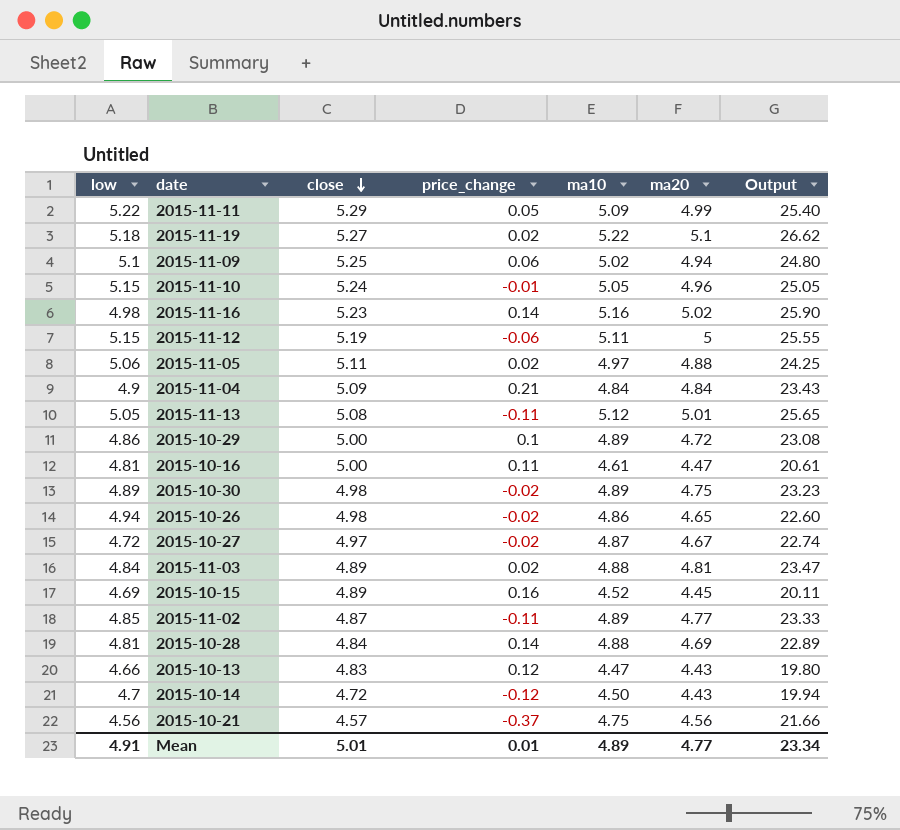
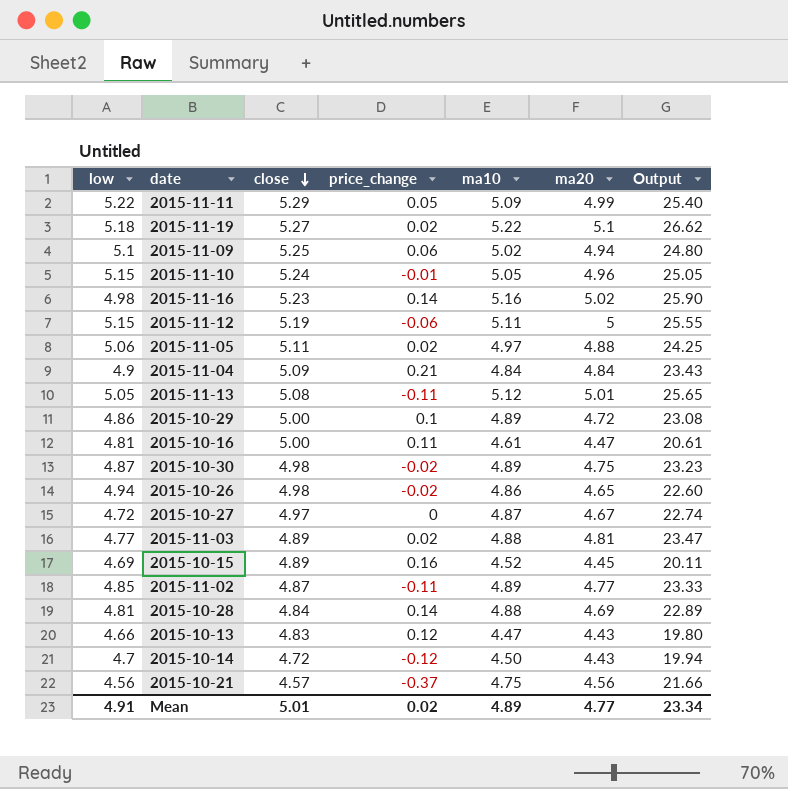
2015-10-30 | low: 4.89 -> 4.87
2015-10-27 | price_change: -0.02 -> 0
2015-11-03 | low: 4.84 -> 4.77
Mean | price_change: 0.01 -> 0.02

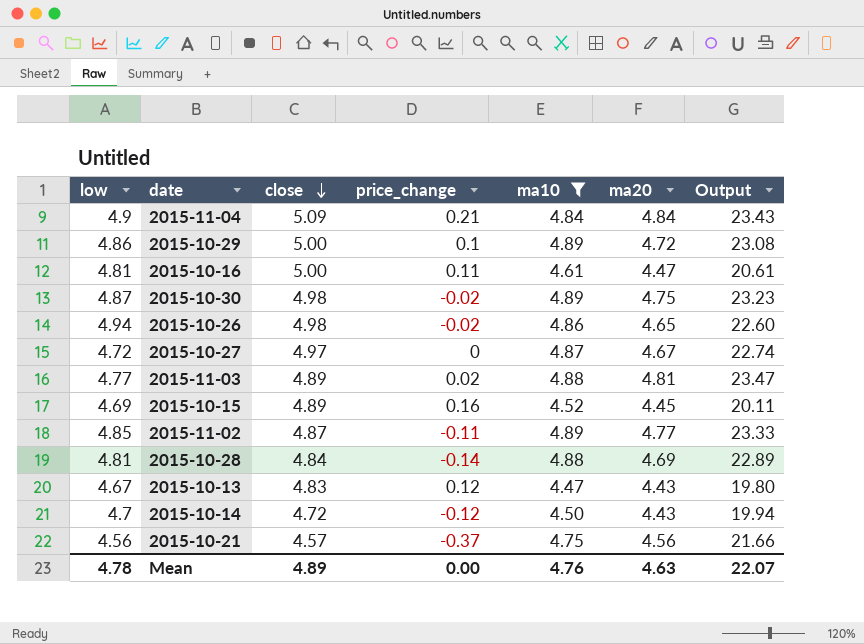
filter: none -> ma10 <= 4.89
2015-10-28 | price_change: 0.14 -> -0.14
2015-10-13 | low: 4.66 -> 4.67
Mean | low: 4.91 -> 4.78
Mean | close: 5.01 -> 4.89
Mean | price_change: 0.02 -> 0.00
Mean | ma10: 4.89 -> 4.76
Mean | ma20: 4.77 -> 4.63
Mean | Output: 23.34 -> 22.07

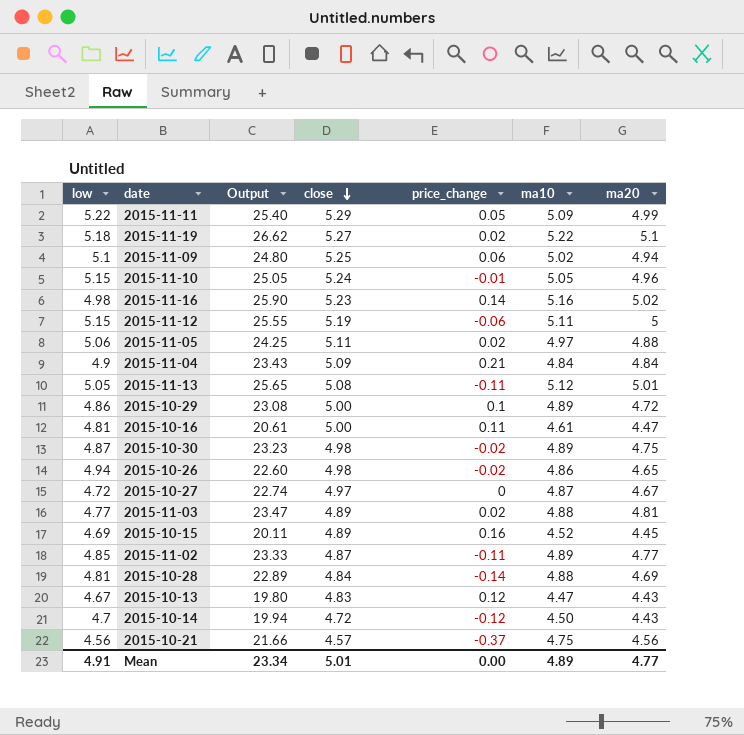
filter: ma10 <= 4.89 -> none
column Output | position: 7 -> 3
Mean | low: 4.78 -> 4.91
Mean | Output: 22.07 -> 23.34
Mean | close: 4.89 -> 5.01
Mean | ma10: 4.76 -> 4.89
Mean | ma20: 4.63 -> 4.77

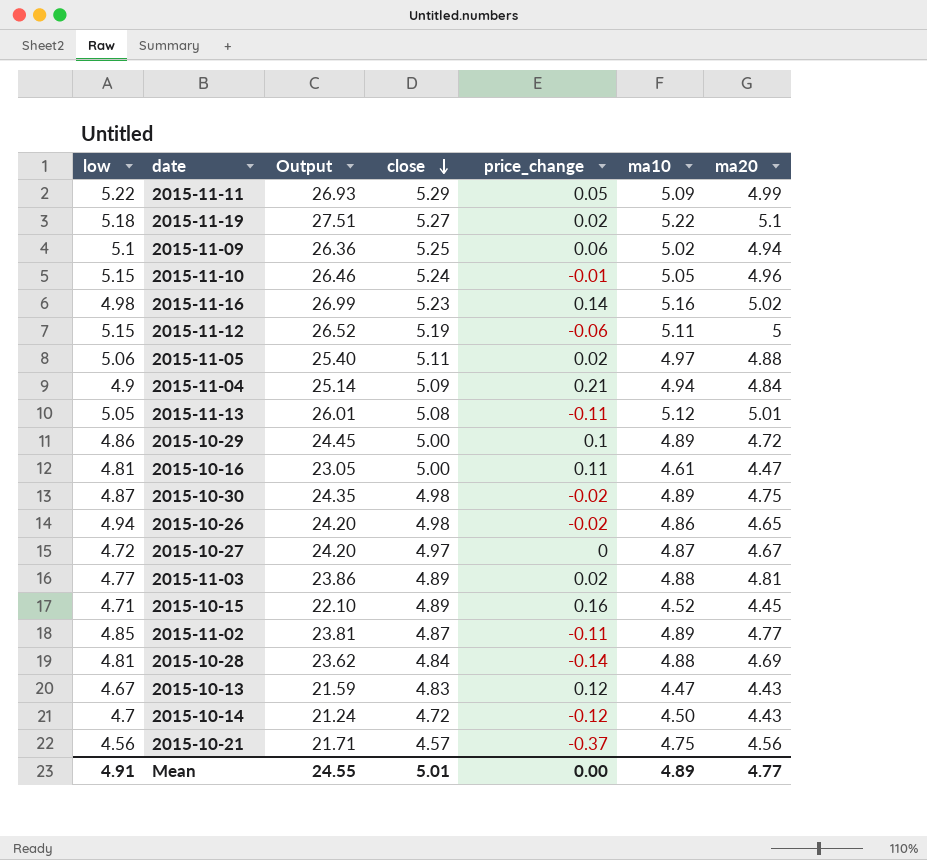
column Output | formula: [ma10] * [ma20] -> [close] * [ma10]
2015-11-04 | ma10: 4.84 -> 4.94
2015-10-15 | low: 4.69 -> 4.71
Mean | Output: 23.34 -> 24.55

